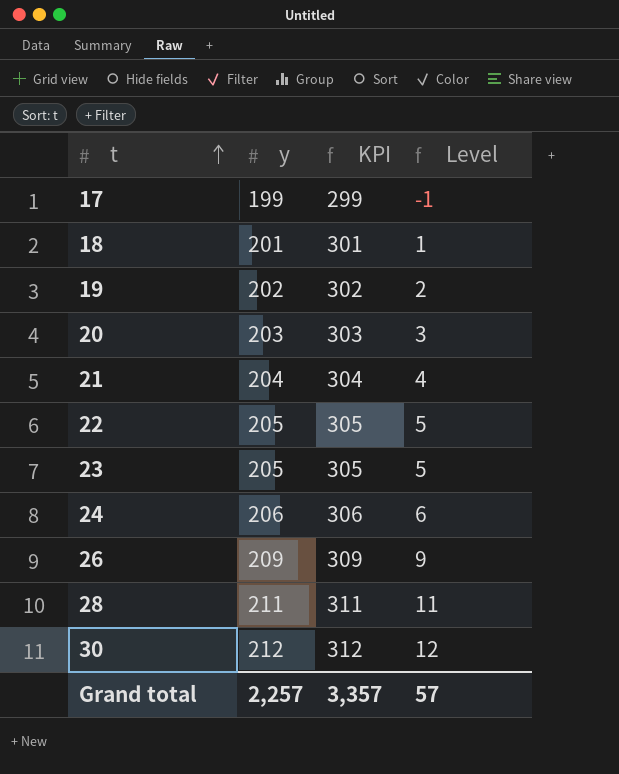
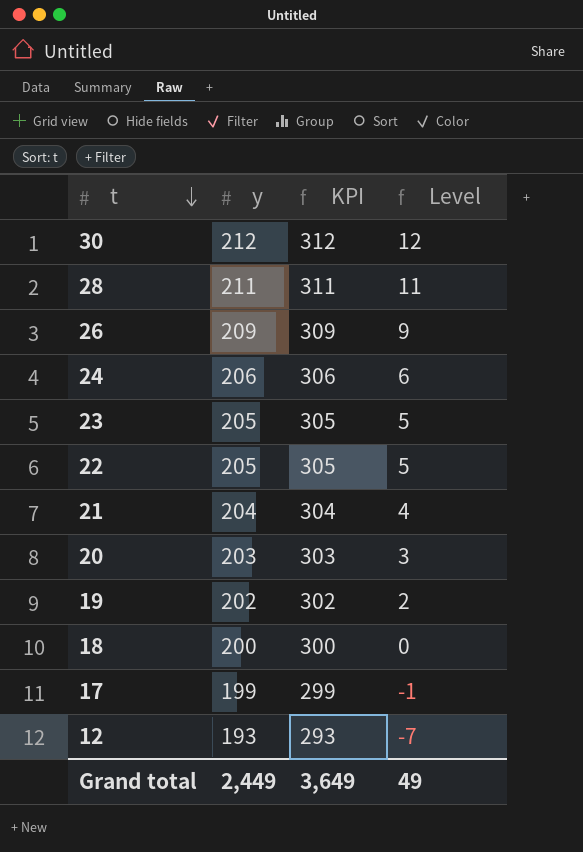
row order: t ascending -> t descending
18 | y: 201 -> 200
18 | KPI: 301 -> 300
18 | Level: 1 -> 0
row 12: none -> 193 | 293 | -7
Grand total | y: 2,257 -> 2,449
Grand total | KPI: 3,357 -> 3,649
Grand total | Level: 57 -> 49

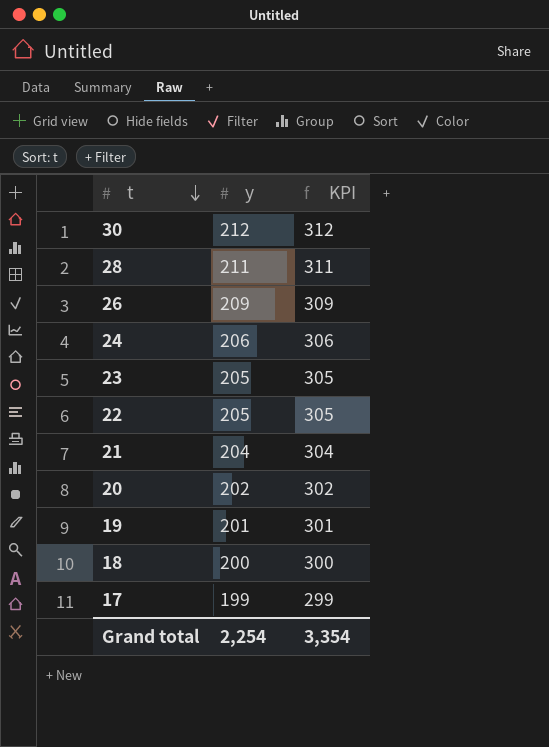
column Level | formula: [y] - 200 -> none
row 12: 193 | 293 | -7 -> none
20 | y: 203 -> 202
20 | KPI: 303 -> 302
19 | y: 202 -> 201
19 | KPI: 302 -> 301
Grand total | y: 2,449 -> 2,254
Grand total | KPI: 3,649 -> 3,354

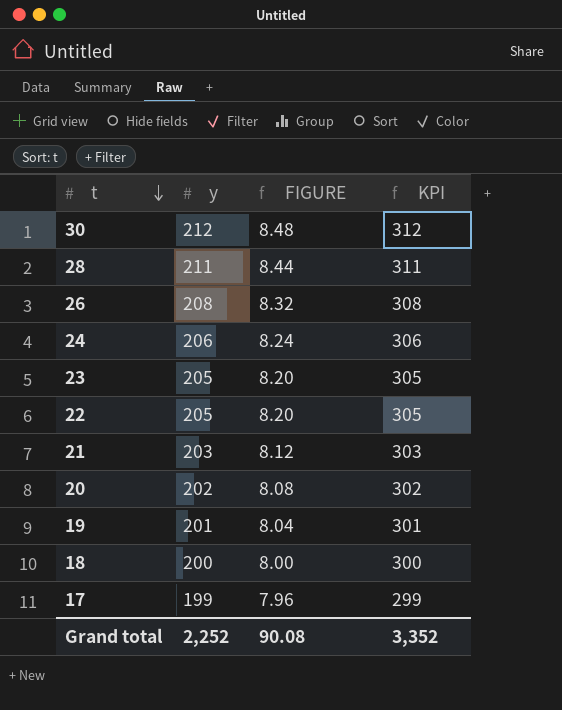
column FIGURE | formula: none -> [y] * 0.04
26 | y: 209 -> 208
26 | KPI: 309 -> 308
21 | y: 204 -> 203
21 | KPI: 304 -> 303
Grand total | y: 2,254 -> 2,252
Grand total | KPI: 3,354 -> 3,352

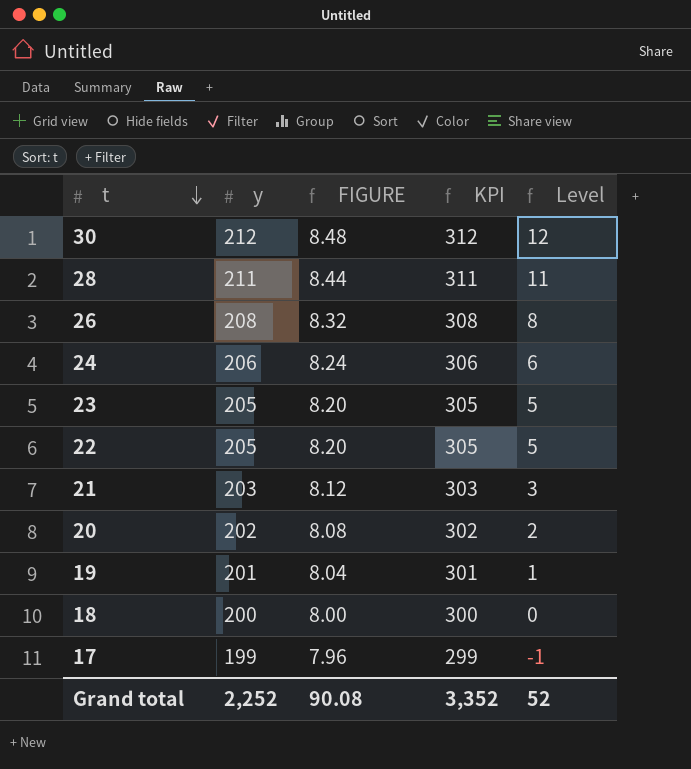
column Level | formula: none -> [y] - 200

